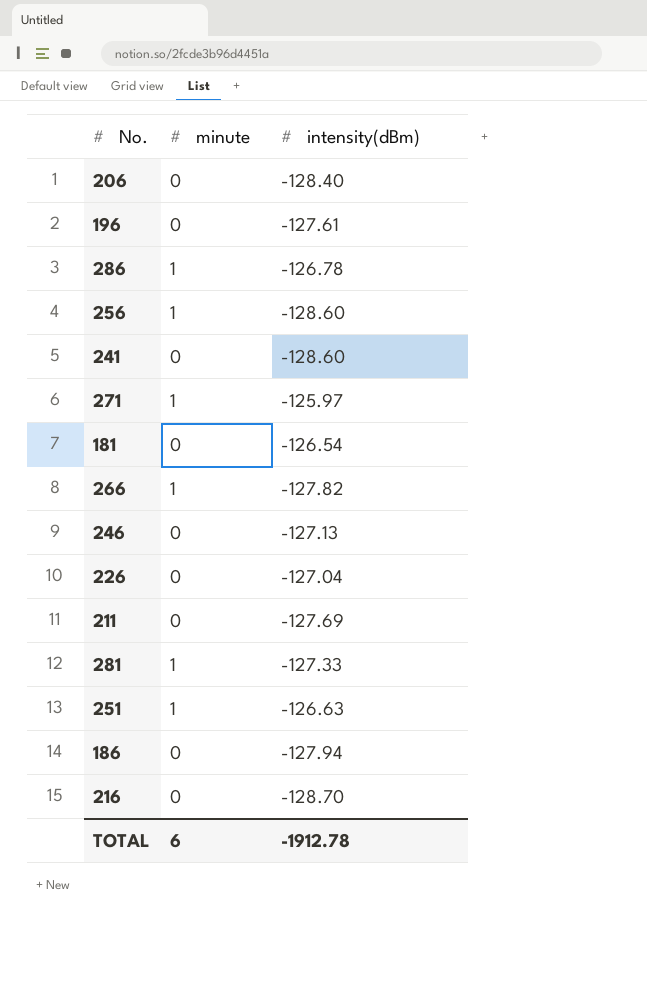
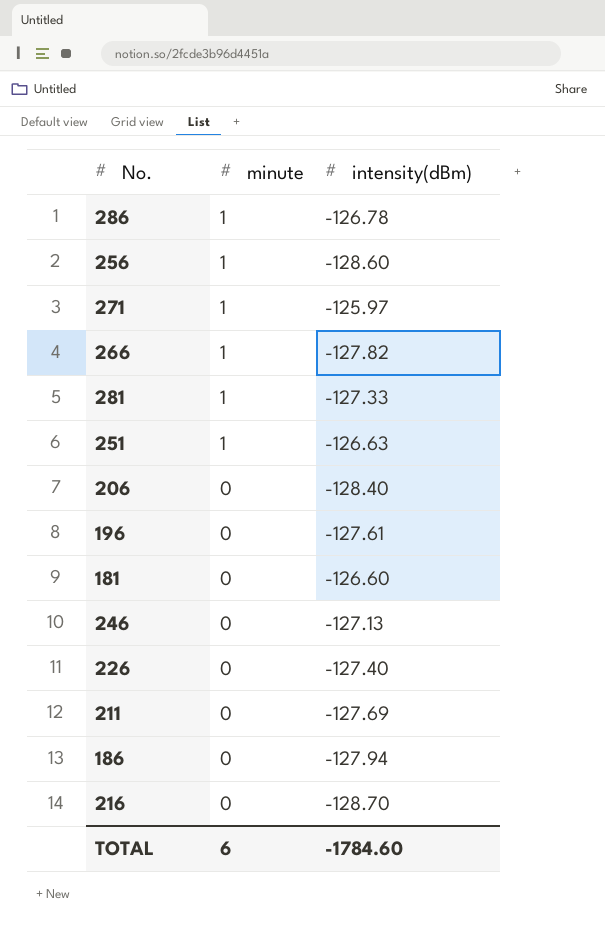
row order: none -> minute descending
row 241: 0 | -128.60 -> none
181 | intensity(dBm): -126.54 -> -126.60
226 | intensity(dBm): -127.04 -> -127.40
TOTAL | intensity(dBm): -1912.78 -> -1784.60

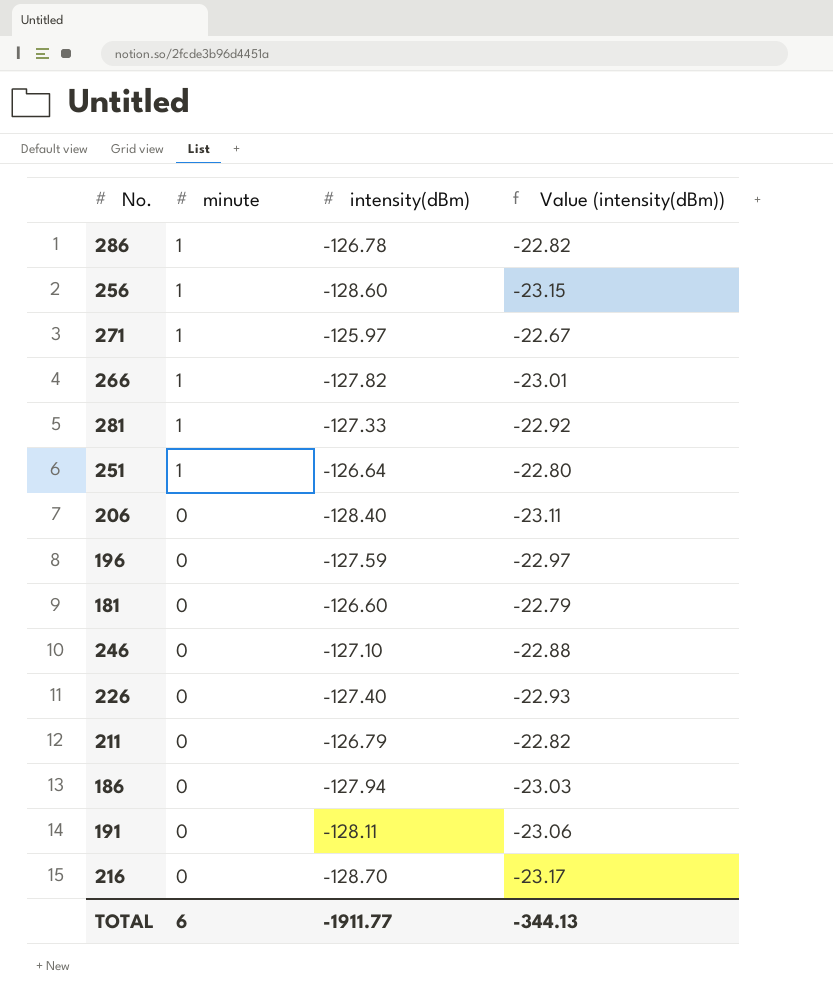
column Value (intensity(dBm)) | formula: none -> [intensity(dBm)] * 0.18
251 | intensity(dBm): -126.63 -> -126.64
196 | intensity(dBm): -127.61 -> -127.59
246 | intensity(dBm): -127.13 -> -127.10
211 | intensity(dBm): -127.69 -> -126.79
row 191: none -> 0 | -128.11 | -23.06
TOTAL | intensity(dBm): -1784.60 -> -1911.77

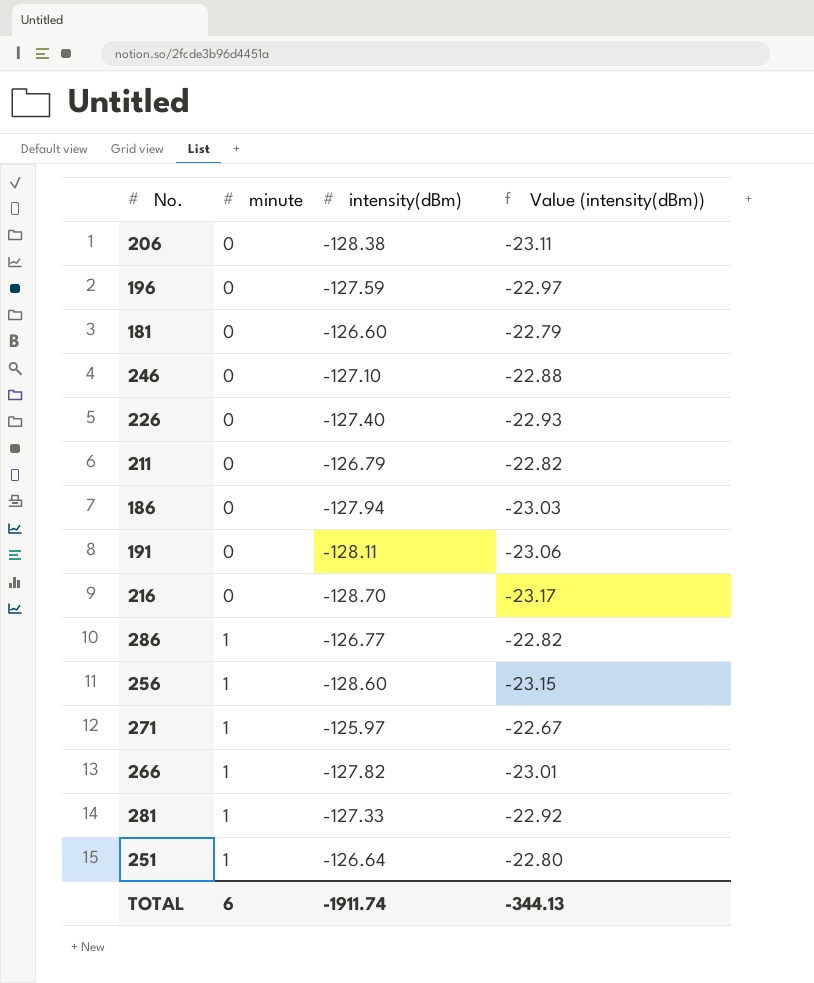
row order: minute descending -> minute ascending
206 | intensity(dBm): -128.40 -> -128.38
286 | intensity(dBm): -126.78 -> -126.77
TOTAL | intensity(dBm): -1911.77 -> -1911.74

